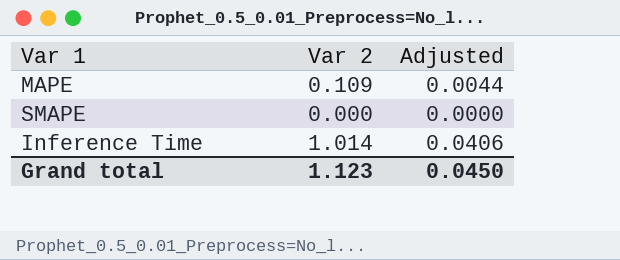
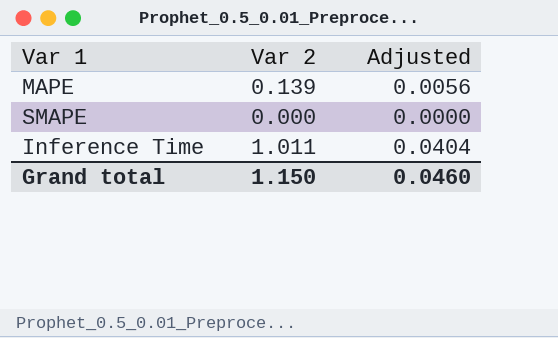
MAPE | Var 2: 0.109 -> 0.139
MAPE | Adjusted: 0.0044 -> 0.0056
Inference Time | Var 2: 1.014 -> 1.011
Inference Time | Adjusted: 0.0406 -> 0.0404
Grand total | Var 2: 1.123 -> 1.150
Grand total | Adjusted: 0.0450 -> 0.0460

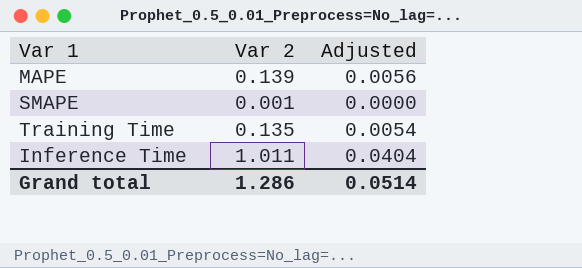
SMAPE | Var 2: 0.000 -> 0.001
row Training Time: none -> 0.135 | 0.0054
Grand total | Var 2: 1.150 -> 1.286
Grand total | Adjusted: 0.0460 -> 0.0514

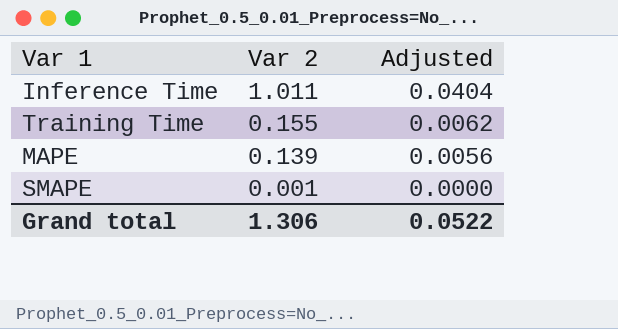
row order: none -> Var 2 descending
Training Time | Var 2: 0.135 -> 0.155
Training Time | Adjusted: 0.0054 -> 0.0062
Grand total | Var 2: 1.286 -> 1.306
Grand total | Adjusted: 0.0514 -> 0.0522

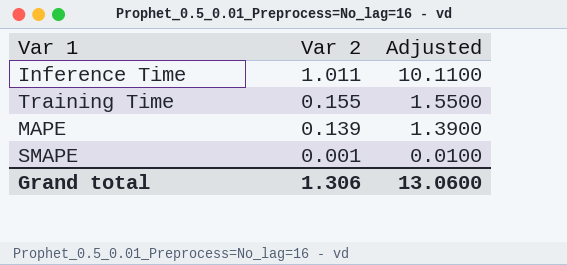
column Adjusted | formula: [Var 2] * 0.04 -> [Var 2] * 10
Grand total | Adjusted: 0.0522 -> 13.0600

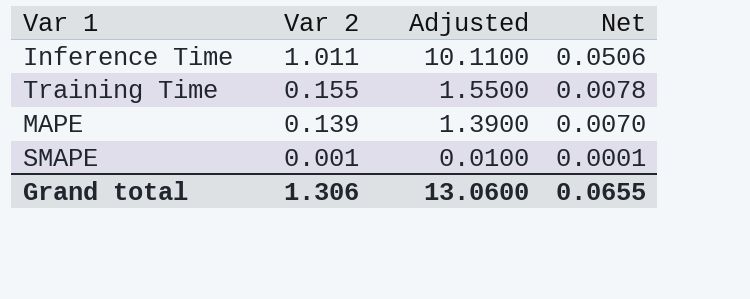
column Net | formula: none -> [Var 2] * 0.05

